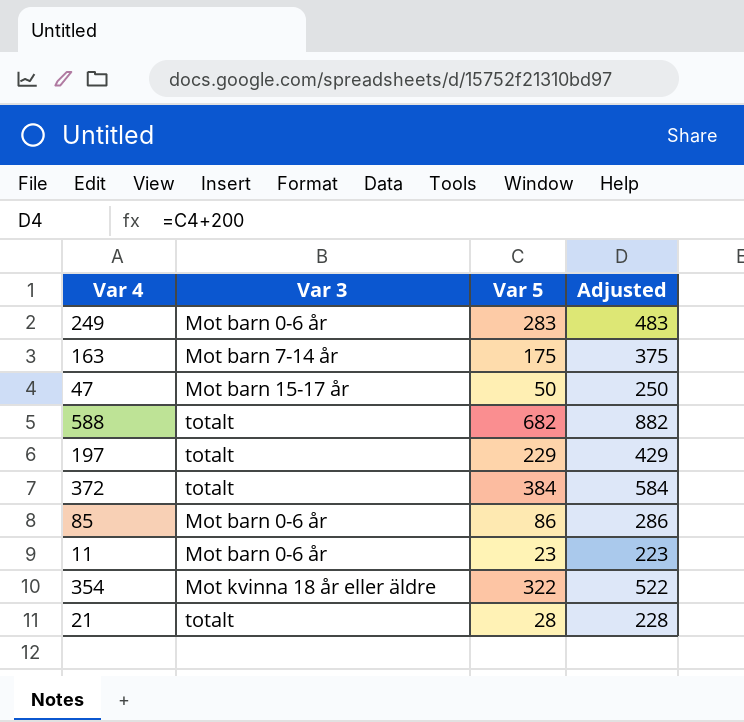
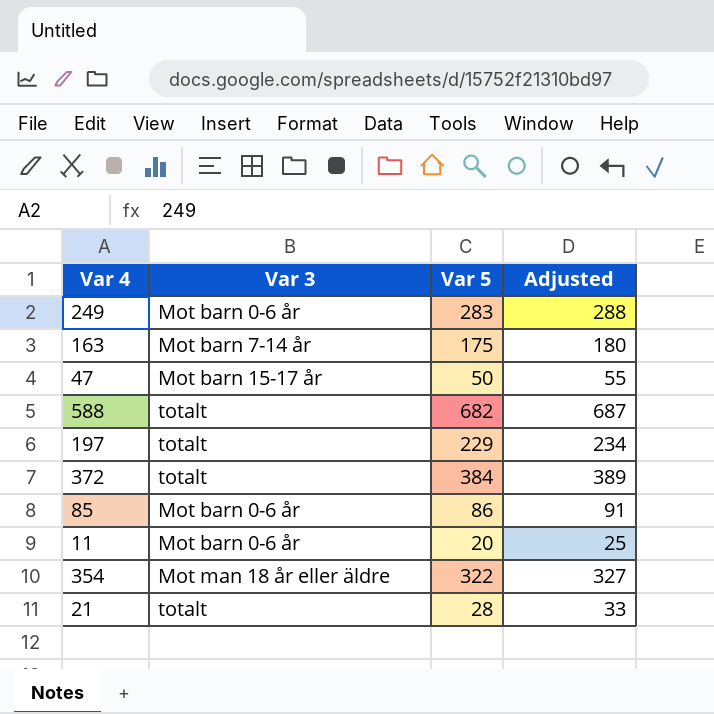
column Adjusted | formula: [Var 5] + 200 -> [Var 5] + 5
11 | Var 5: 23 -> 20
354 | Var 3: Mot kvinna 18 år eller äldre -> Mot man 18 år eller äldre

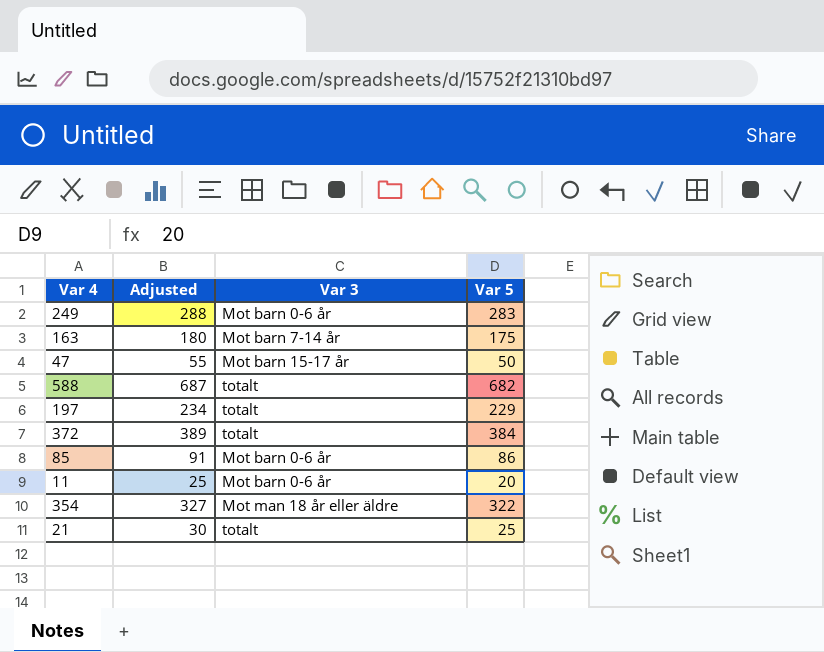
column Adjusted | position: 4 -> 2
21 | Adjusted: 33 -> 30
21 | Var 5: 28 -> 25

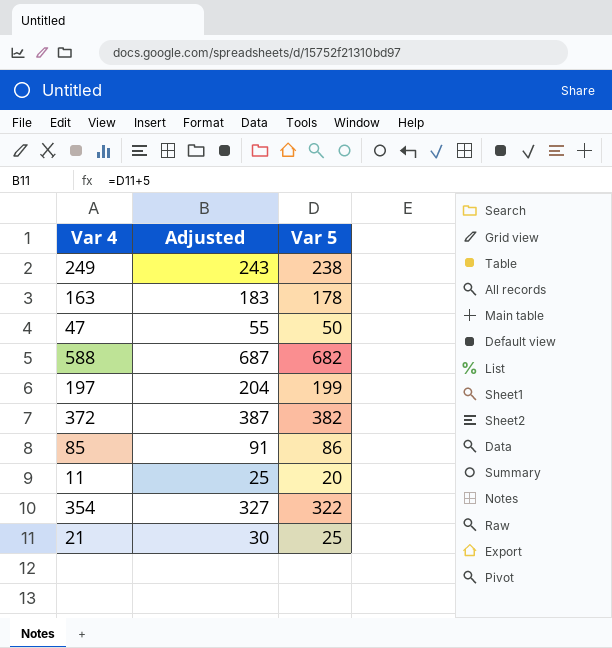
column Var 3 | position: 3 -> none
249 | Adjusted: 288 -> 243
249 | Var 5: 283 -> 238
163 | Adjusted: 180 -> 183
163 | Var 5: 175 -> 178
197 | Adjusted: 234 -> 204
197 | Var 5: 229 -> 199
372 | Adjusted: 389 -> 387
372 | Var 5: 384 -> 382

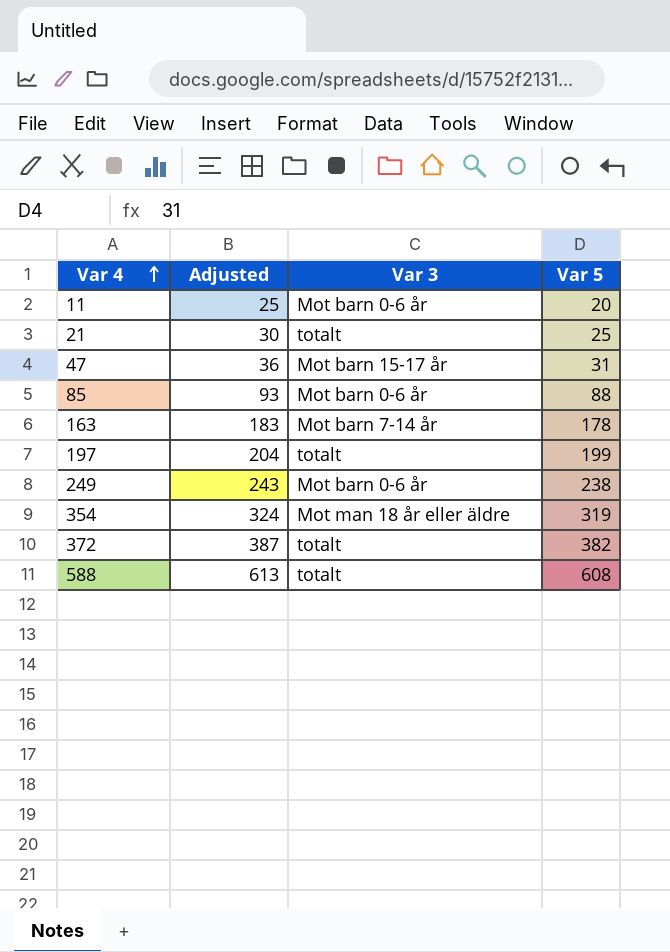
row order: none -> Var 4 ascending
column Var 3 | position: none -> 3
47 | Adjusted: 55 -> 36
47 | Var 5: 50 -> 31
85 | Adjusted: 91 -> 93
85 | Var 5: 86 -> 88
354 | Adjusted: 327 -> 324
354 | Var 5: 322 -> 319
588 | Adjusted: 687 -> 613
588 | Var 5: 682 -> 608

